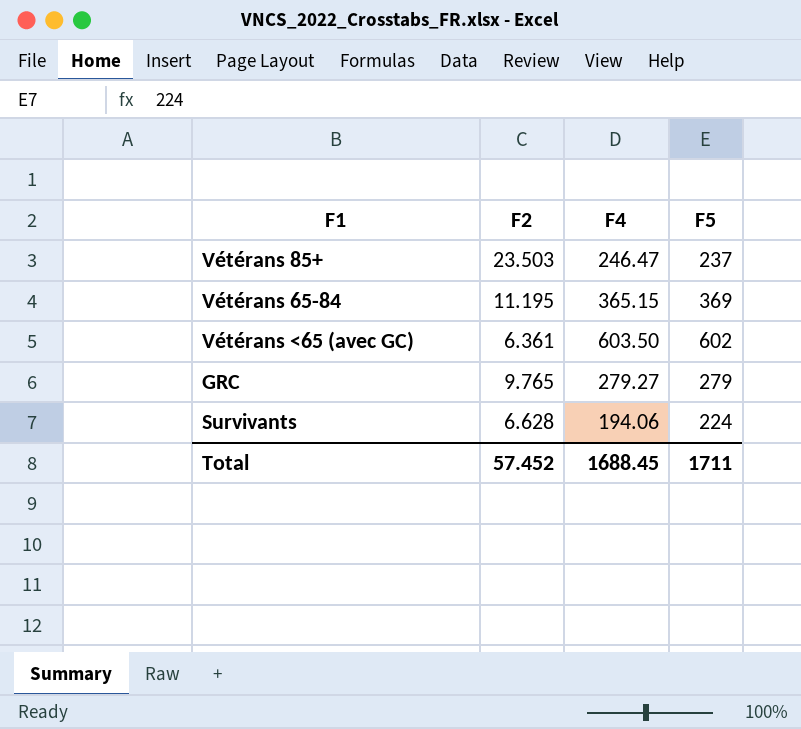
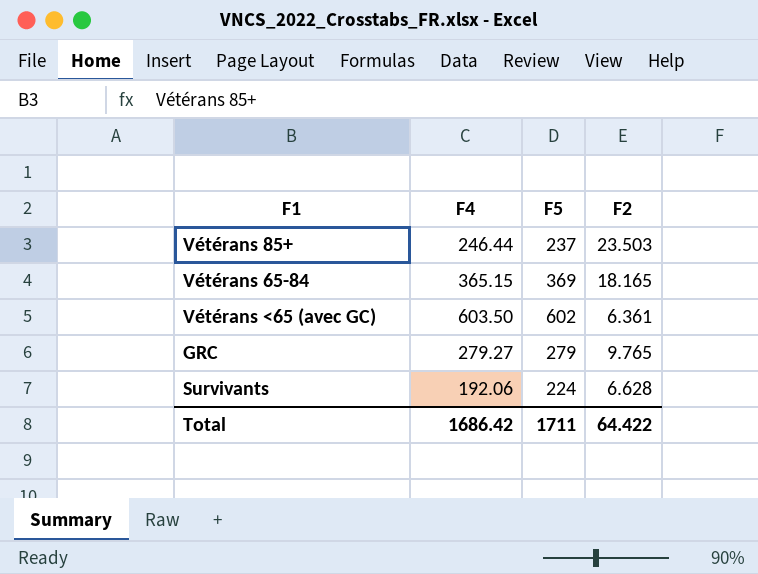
column F2 | position: 2 -> 4
Vétérans 85+ | F4: 246.47 -> 246.44
Vétérans 65-84 | F2: 11.195 -> 18.165
Survivants | F4: 194.06 -> 192.06
Total | F4: 1688.45 -> 1686.42
Total | F2: 57.452 -> 64.422

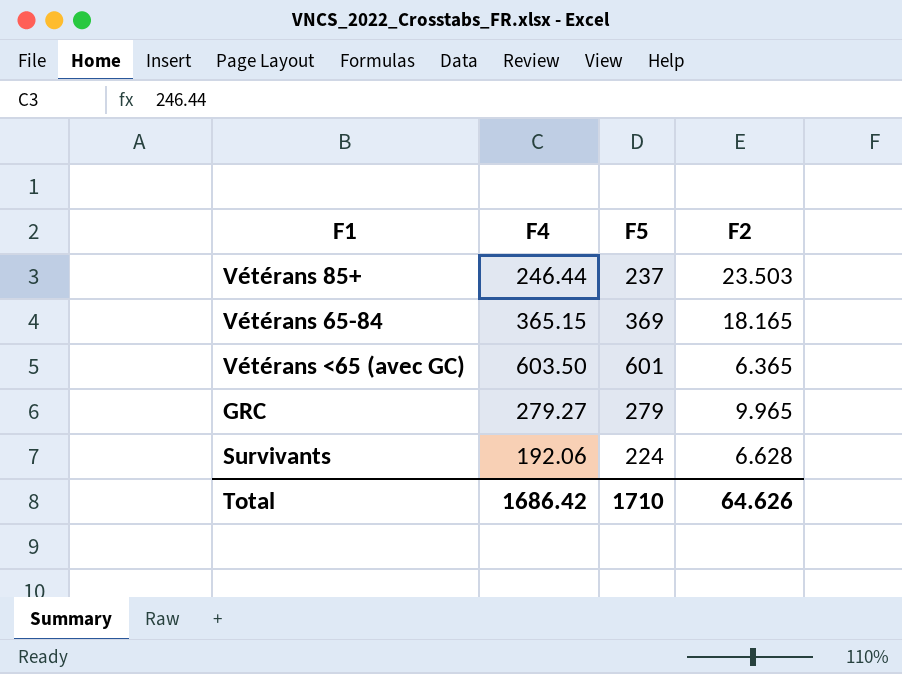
Vétérans <65 (avec GC) | F5: 602 -> 601
Vétérans <65 (avec GC) | F2: 6.361 -> 6.365
GRC | F2: 9.765 -> 9.965
Total | F5: 1711 -> 1710
Total | F2: 64.422 -> 64.626

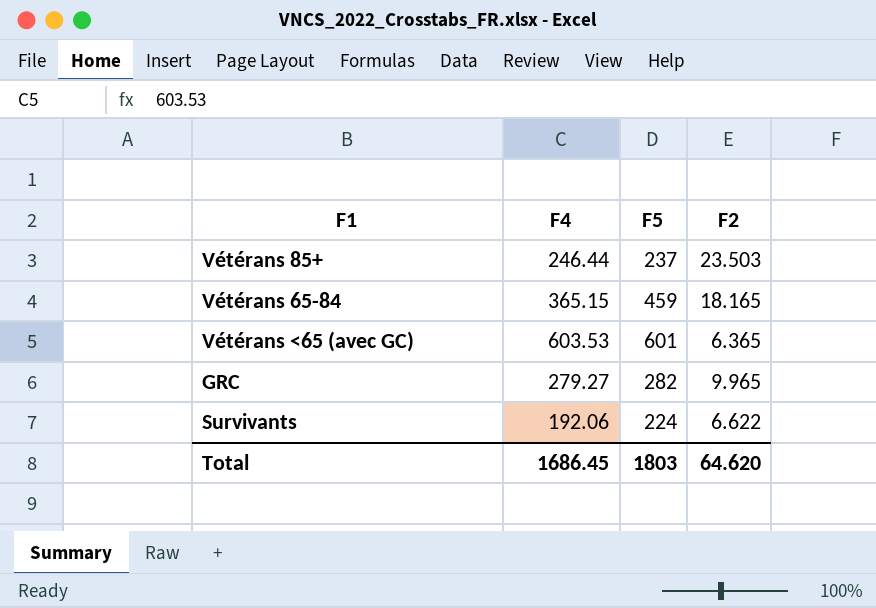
Vétérans 65-84 | F5: 369 -> 459
Vétérans <65 (avec GC) | F4: 603.50 -> 603.53
GRC | F5: 279 -> 282
Survivants | F2: 6.628 -> 6.622
Total | F4: 1686.42 -> 1686.45
Total | F5: 1710 -> 1803
Total | F2: 64.626 -> 64.620

